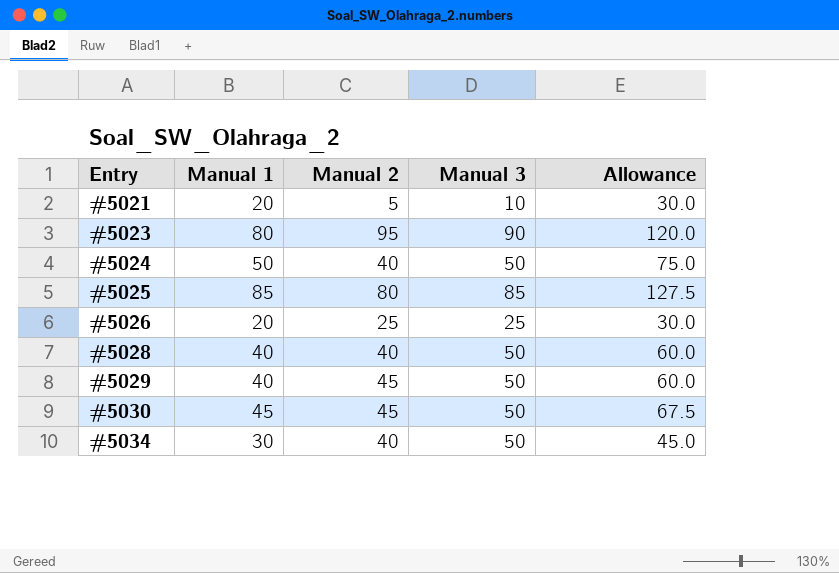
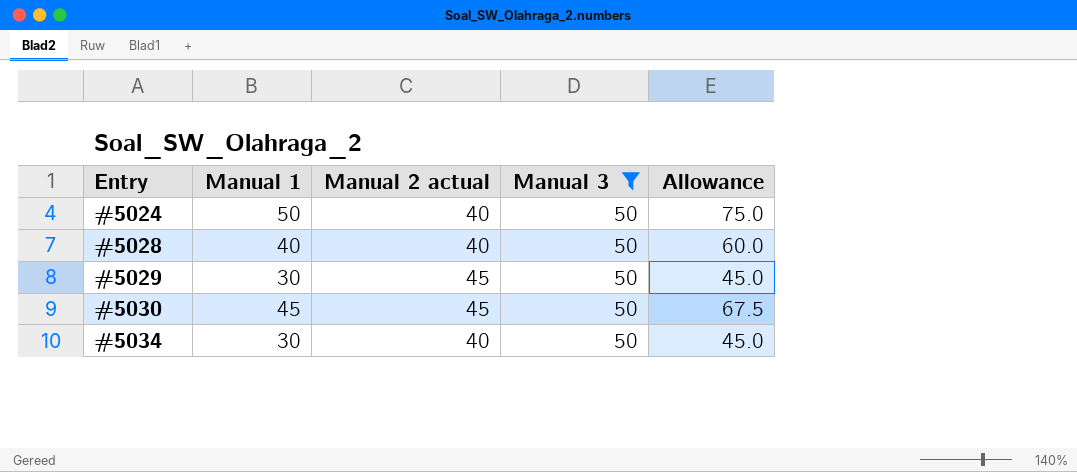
filter: none -> Manual 3 = 50
column name: Manual 2 -> Manual 2 actual
#5029 | Manual 1: 40 -> 30
#5029 | Allowance: 60.0 -> 45.0

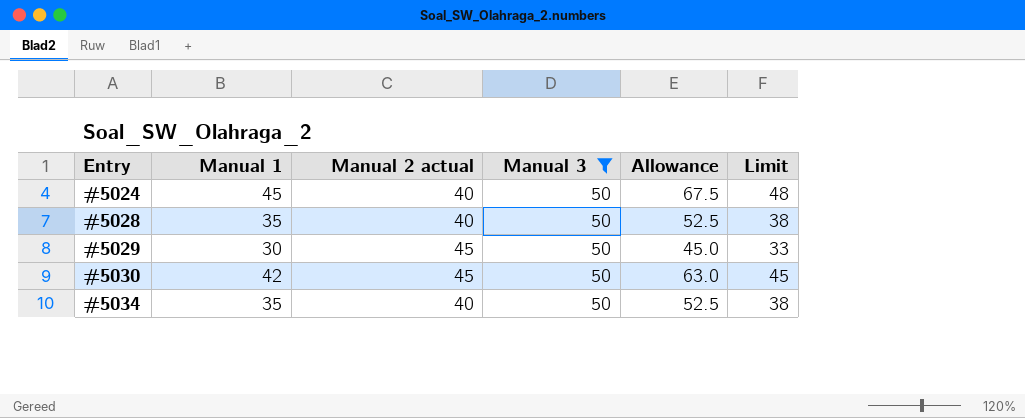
column Limit | formula: none -> [Manual 1] + 3
#5024 | Manual 1: 50 -> 45
#5024 | Allowance: 75.0 -> 67.5
#5028 | Manual 1: 40 -> 35
#5028 | Allowance: 60.0 -> 52.5
#5030 | Manual 1: 45 -> 42
#5030 | Allowance: 67.5 -> 63.0
#5034 | Manual 1: 30 -> 35
#5034 | Allowance: 45.0 -> 52.5

